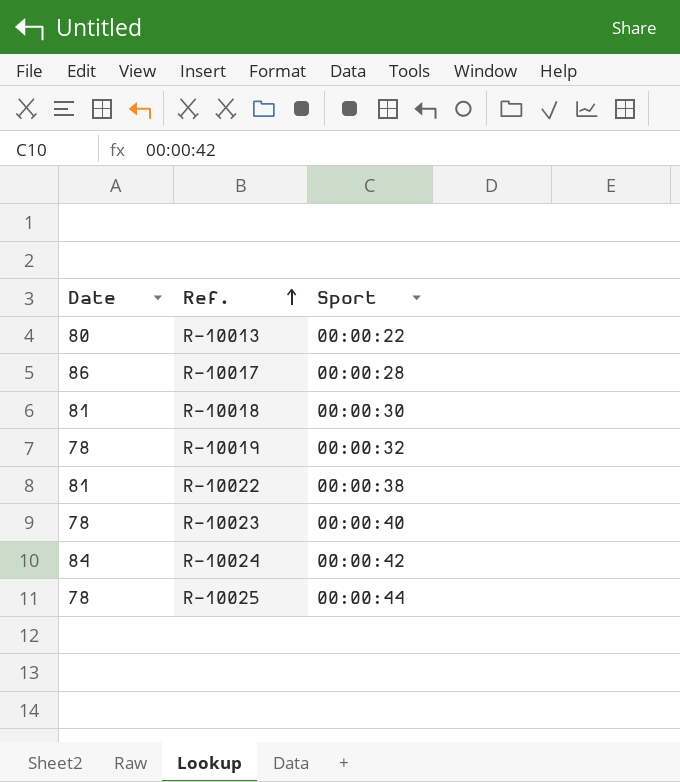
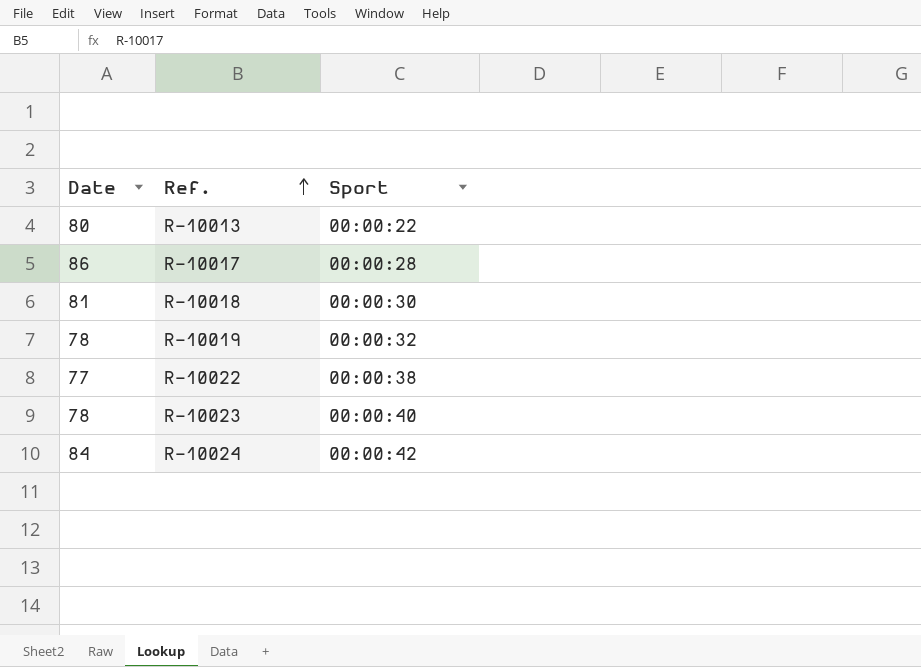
row R-10025: 78 | 00:00:44 -> none
R-10022 | Date: 81 -> 77

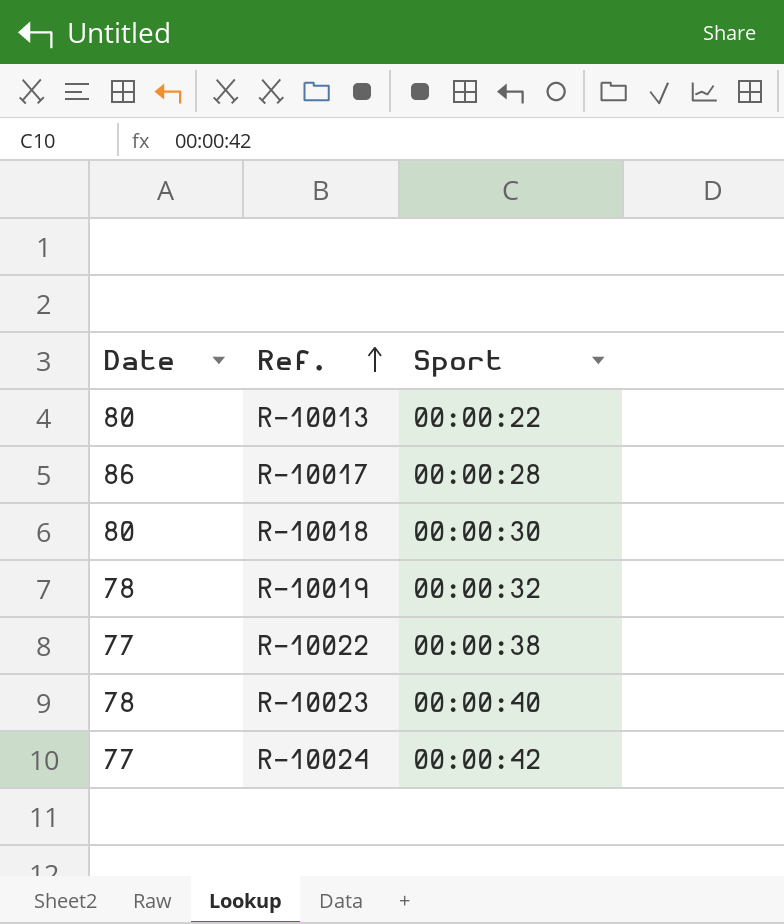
R-10018 | Date: 81 -> 80
R-10024 | Date: 84 -> 77

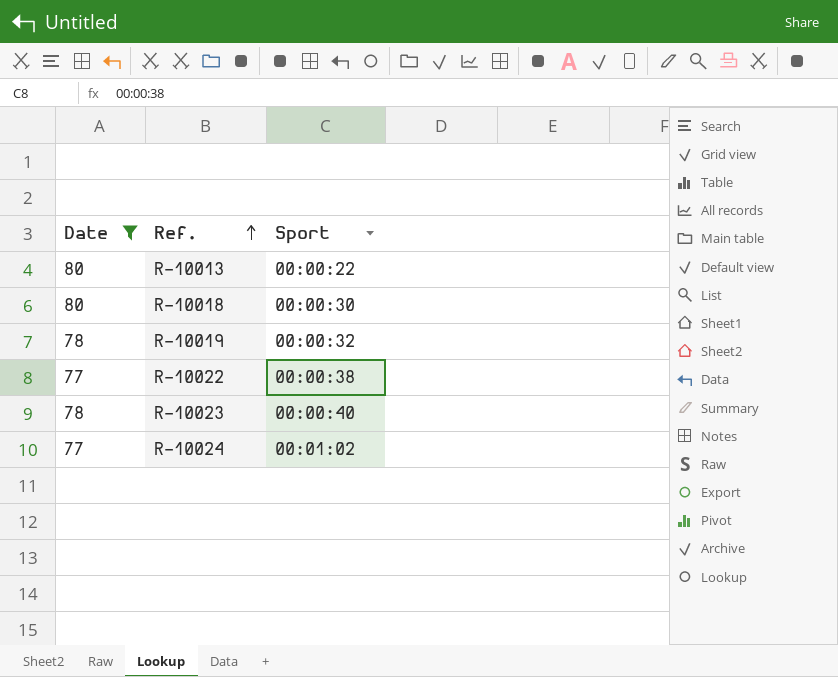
filter: none -> Date != 86
R-10024 | Sport: 00:00:42 -> 00:01:02

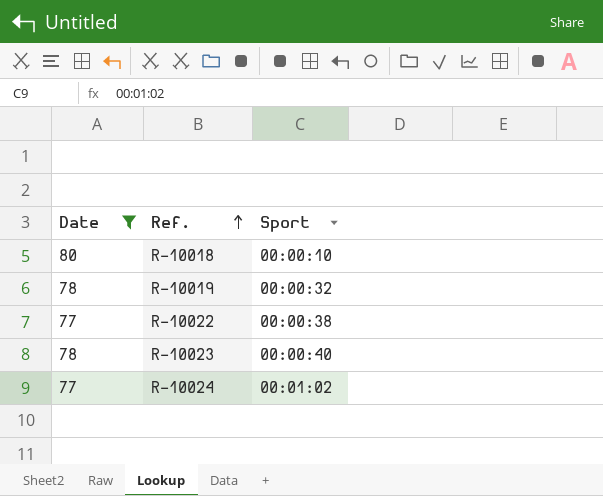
row R-10013: 80 | 00:00:22 -> none
R-10018 | Sport: 00:00:30 -> 00:00:10

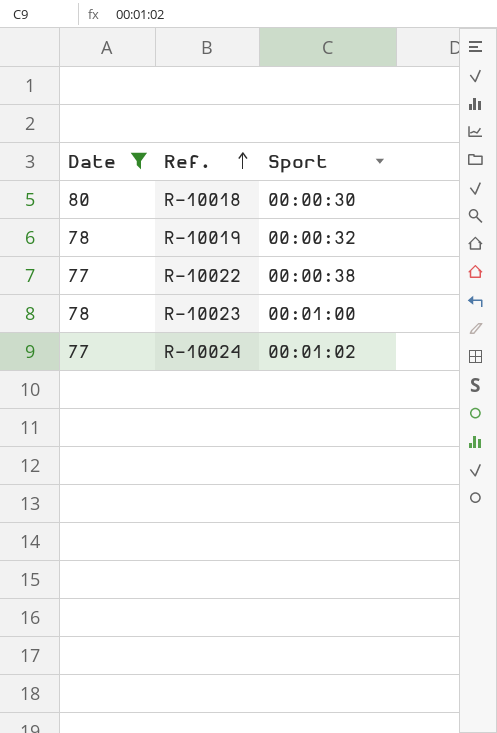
R-10018 | Sport: 00:00:10 -> 00:00:30
R-10023 | Sport: 00:00:40 -> 00:01:00

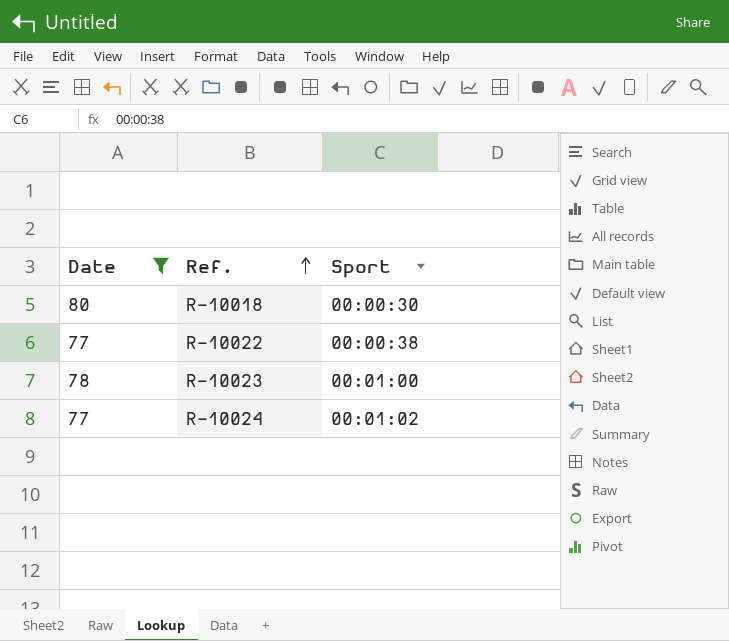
row R-10019: 78 | 00:00:32 -> none

